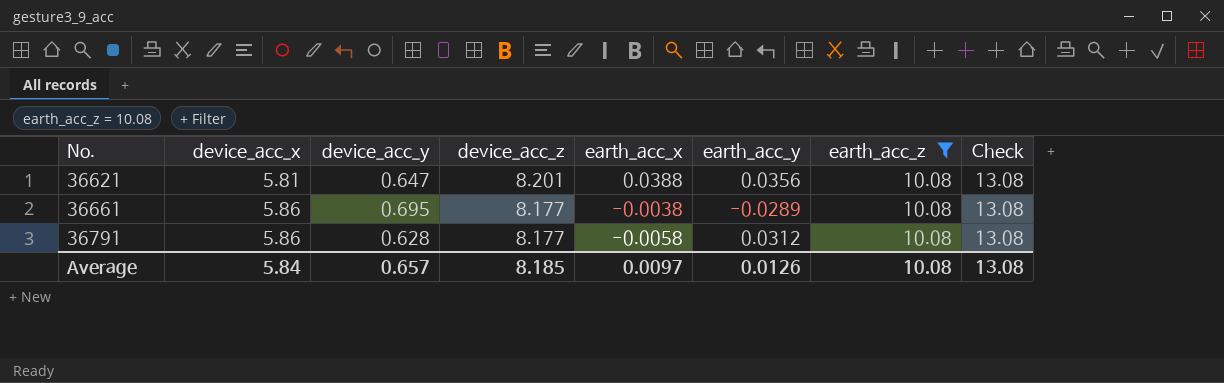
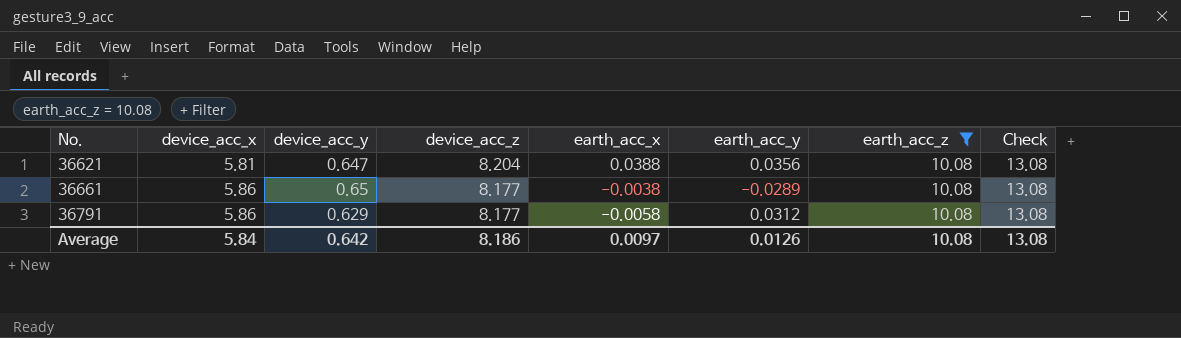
36621 | device_acc_z: 8.201 -> 8.204
36661 | device_acc_y: 0.695 -> 0.65
36791 | device_acc_y: 0.628 -> 0.629
Average | device_acc_y: 0.657 -> 0.642
Average | device_acc_z: 8.185 -> 8.186

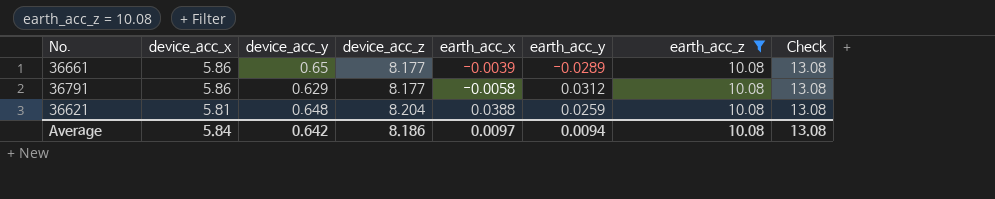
row order: No. ascending -> device_acc_x descending
36661 | earth_acc_x: -0.0038 -> -0.0039
36621 | device_acc_y: 0.647 -> 0.648
36621 | earth_acc_y: 0.0356 -> 0.0259
Average | earth_acc_y: 0.0126 -> 0.0094

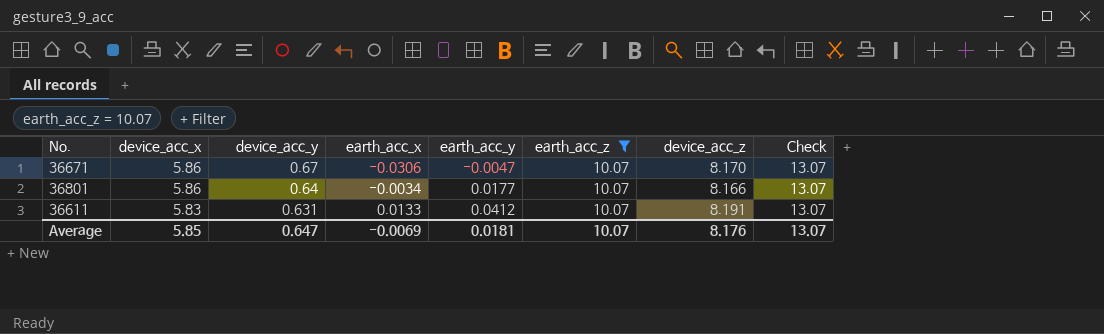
filter: earth_acc_z = 10.08 -> earth_acc_z = 10.07
column device_acc_z | position: 4 -> 7
Average | device_acc_x: 5.84 -> 5.85
Average | device_acc_y: 0.642 -> 0.647
Average | earth_acc_x: 0.0097 -> -0.0069
Average | earth_acc_y: 0.0094 -> 0.0181
Average | earth_acc_z: 10.08 -> 10.07
Average | device_acc_z: 8.186 -> 8.176
Average | Check: 13.08 -> 13.07

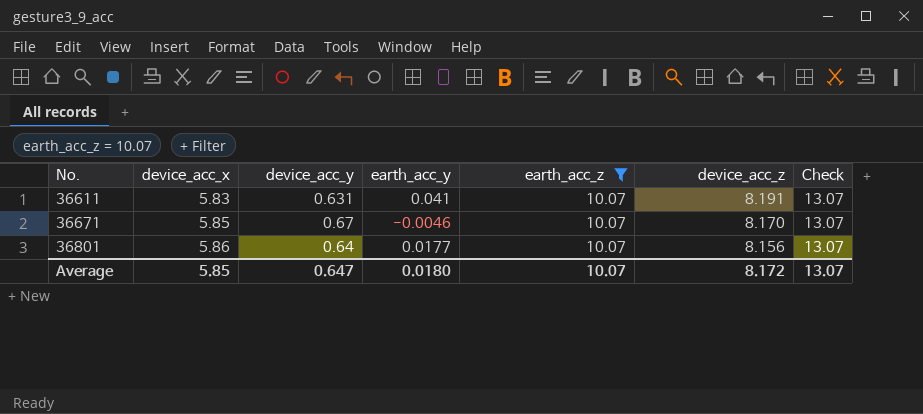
row order: device_acc_x descending -> No. ascending
column earth_acc_x | position: 4 -> none
36611 | earth_acc_y: 0.0412 -> 0.041
36671 | device_acc_x: 5.86 -> 5.85
36671 | earth_acc_y: -0.0047 -> -0.0046
36801 | device_acc_z: 8.166 -> 8.156
Average | earth_acc_y: 0.0181 -> 0.0180
Average | device_acc_z: 8.176 -> 8.172

